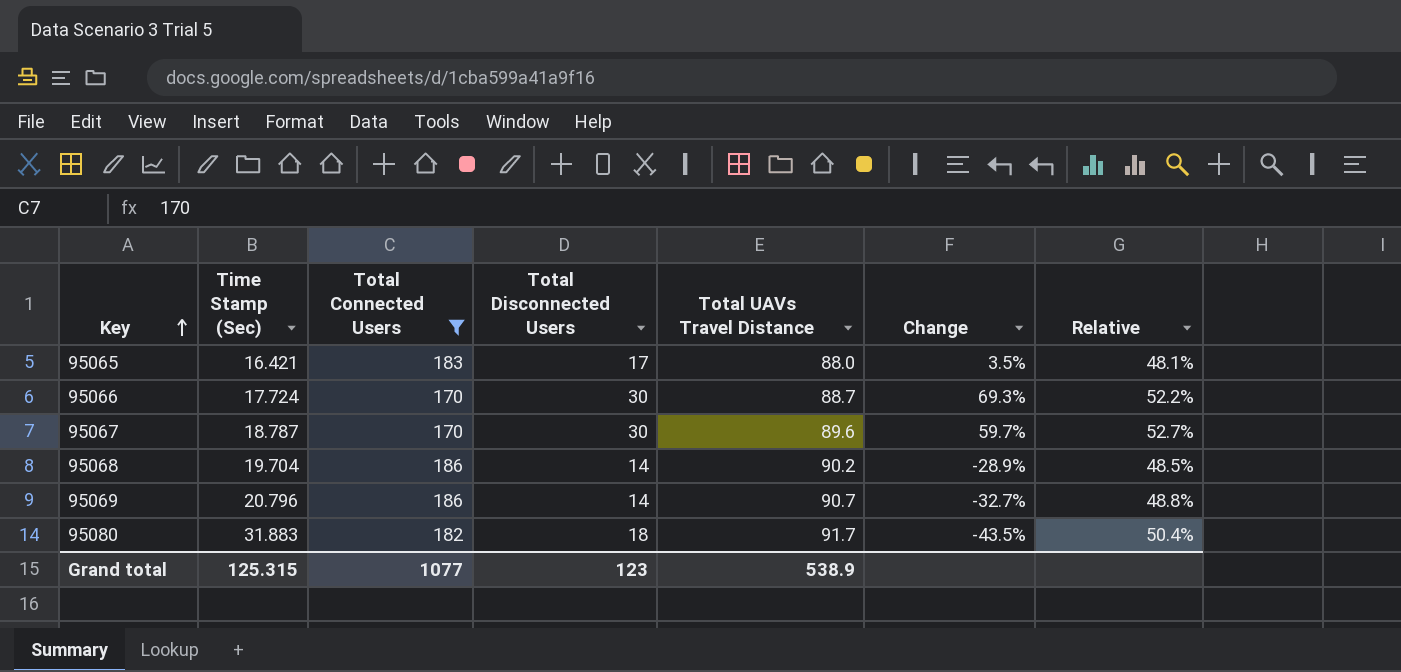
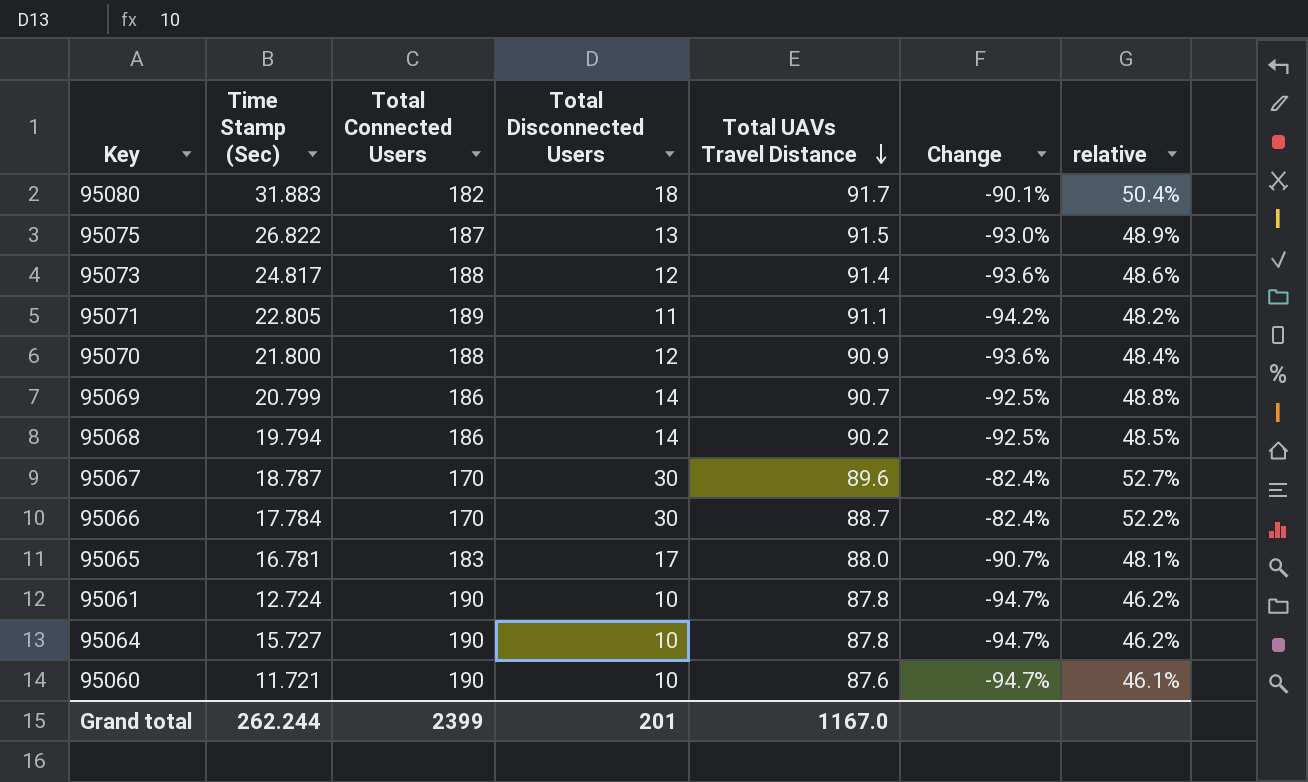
filter: Total Connected Users <= 186 -> none
row order: Key ascending -> Total UAVs Travel Distance descending
column Change | formula: ([Total Disconnected Users] - [Time Stamp (Sec)]) / [Time Stamp (Sec)] -> ([Total Disconnected Users] - [Total Connected Users]) / [Total Connected Users]
column name: Relative -> relative
95069 | Time Stamp (Sec): 20.796 -> 20.799
95068 | Time Stamp (Sec): 19.704 -> 19.794
95066 | Time Stamp (Sec): 17.724 -> 17.784
95065 | Time Stamp (Sec): 16.421 -> 16.781
Grand total | Time Stamp (Sec): 125.315 -> 262.244
Grand total | Total Connected Users: 1077 -> 2399
Grand total | Total Disconnected Users: 123 -> 201
Grand total | Total UAVs Travel Distance: 538.9 -> 1167.0

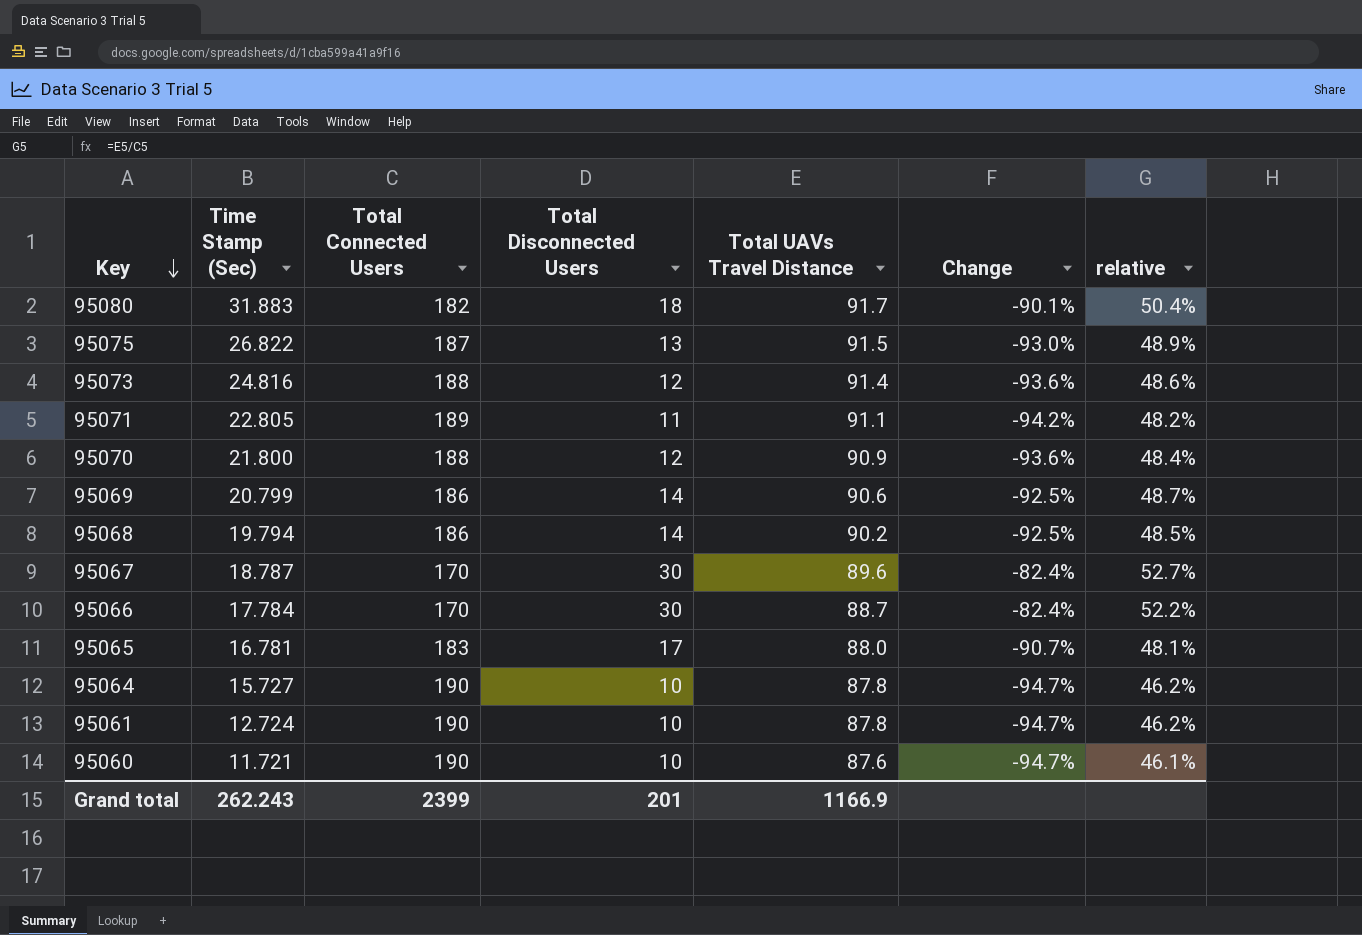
row order: Total UAVs Travel Distance descending -> Key descending
95073 | Time Stamp (Sec): 24.817 -> 24.816
95069 | Total UAVs Travel Distance: 90.7 -> 90.6
95069 | relative: 48.8% -> 48.7%
Grand total | Time Stamp (Sec): 262.244 -> 262.243
Grand total | Total UAVs Travel Distance: 1167.0 -> 1166.9

